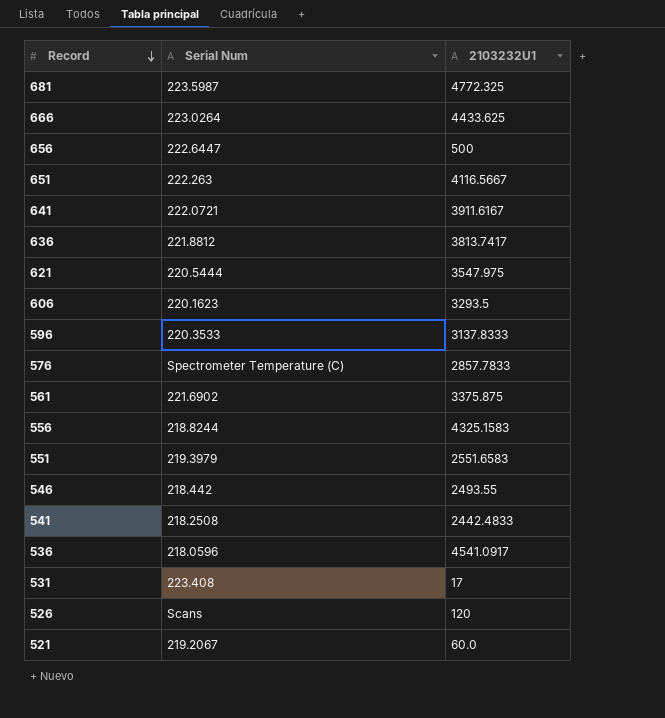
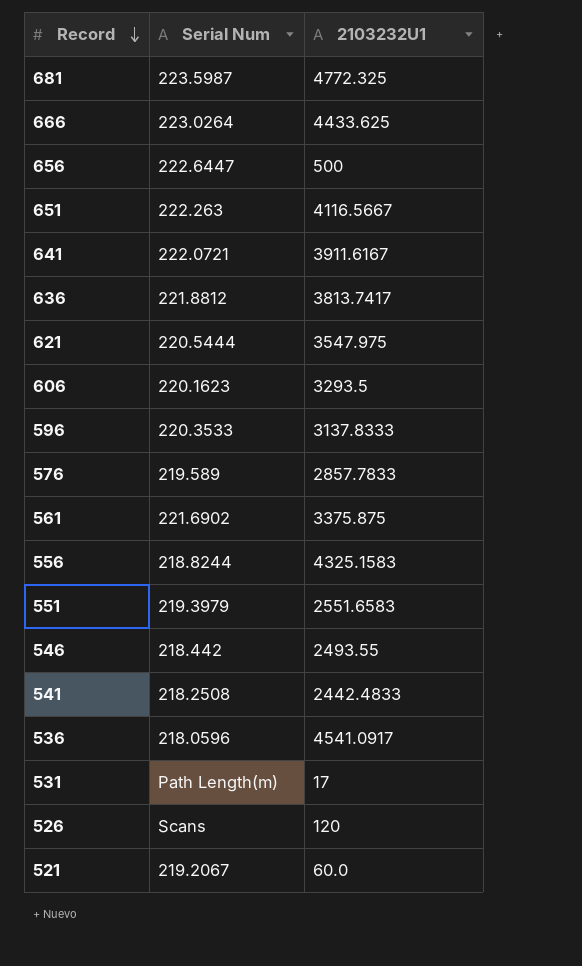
576 | Serial Num: Spectrometer Temperature (C) -> 219.589
531 | Serial Num: 223.408 -> Path Length(m)

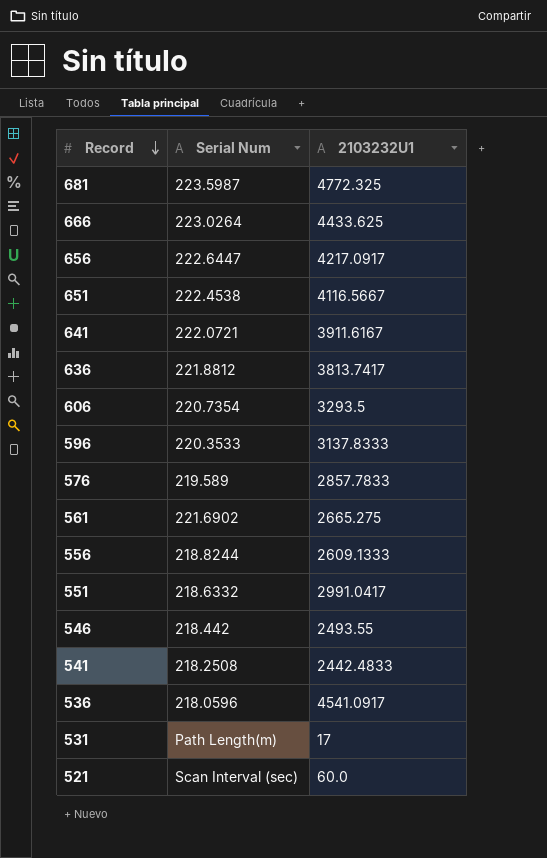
row 621: 220.5444 | 3547.975 -> none
row 526: Scans | 120 -> none
656 | 2103232U1: 500 -> 4217.0917
651 | Serial Num: 222.263 -> 222.4538
606 | Serial Num: 220.1623 -> 220.7354
561 | 2103232U1: 3375.875 -> 2665.275
556 | 2103232U1: 4325.1583 -> 2609.1333
551 | Serial Num: 219.3979 -> 218.6332
551 | 2103232U1: 2551.6583 -> 2991.0417
521 | Serial Num: 219.2067 -> Scan Interval (sec)

